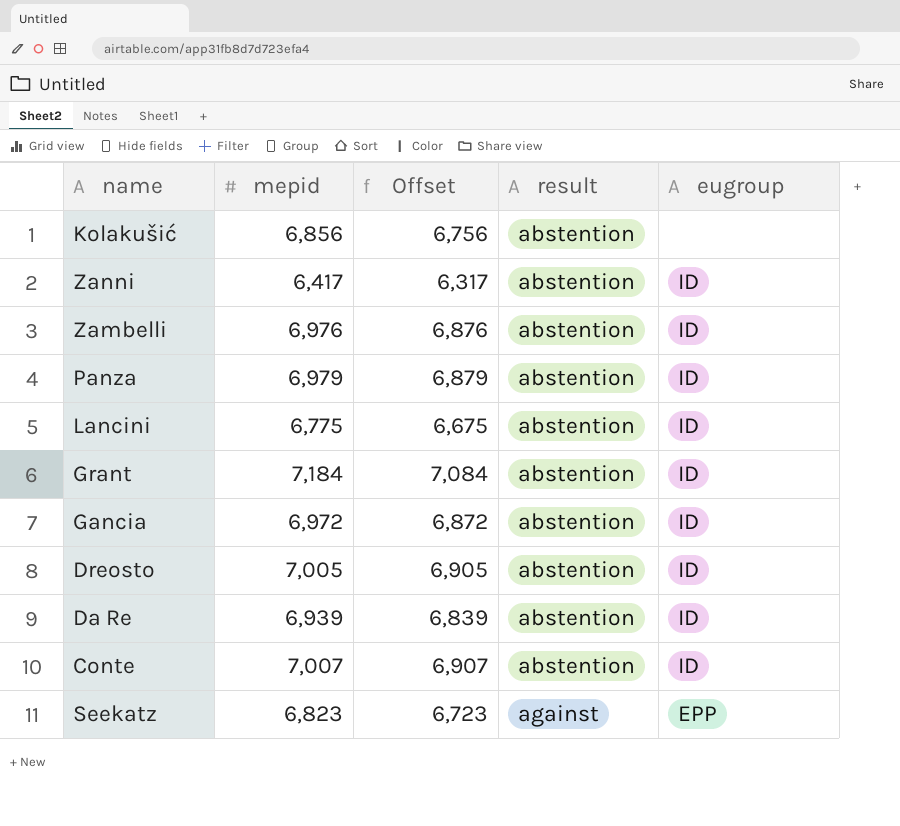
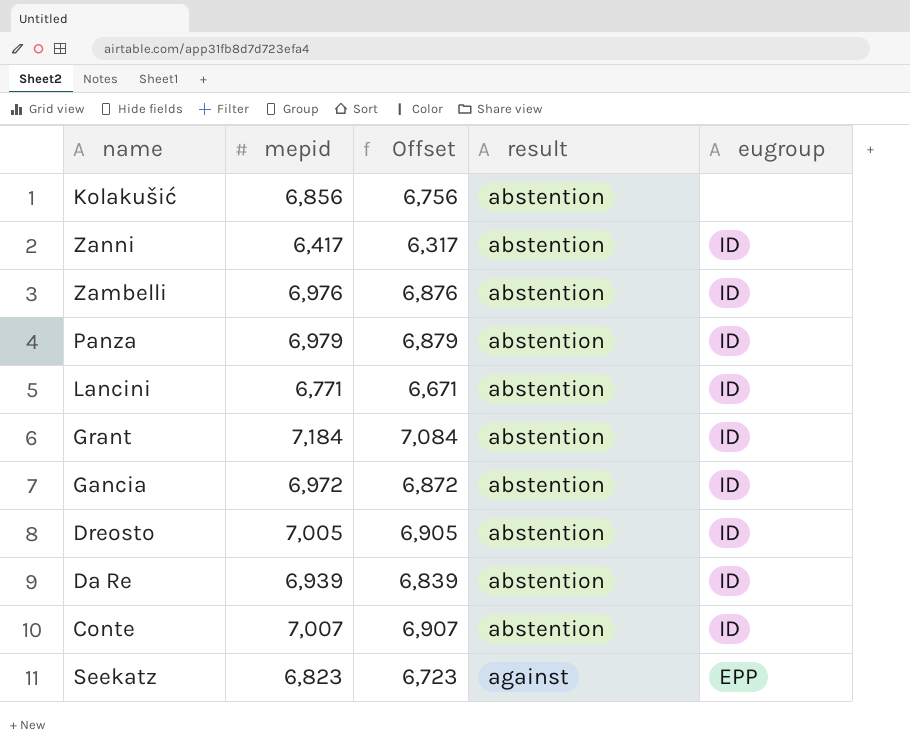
Lancini | mepid: 6,775 -> 6,771
Lancini | Offset: 6,675 -> 6,671

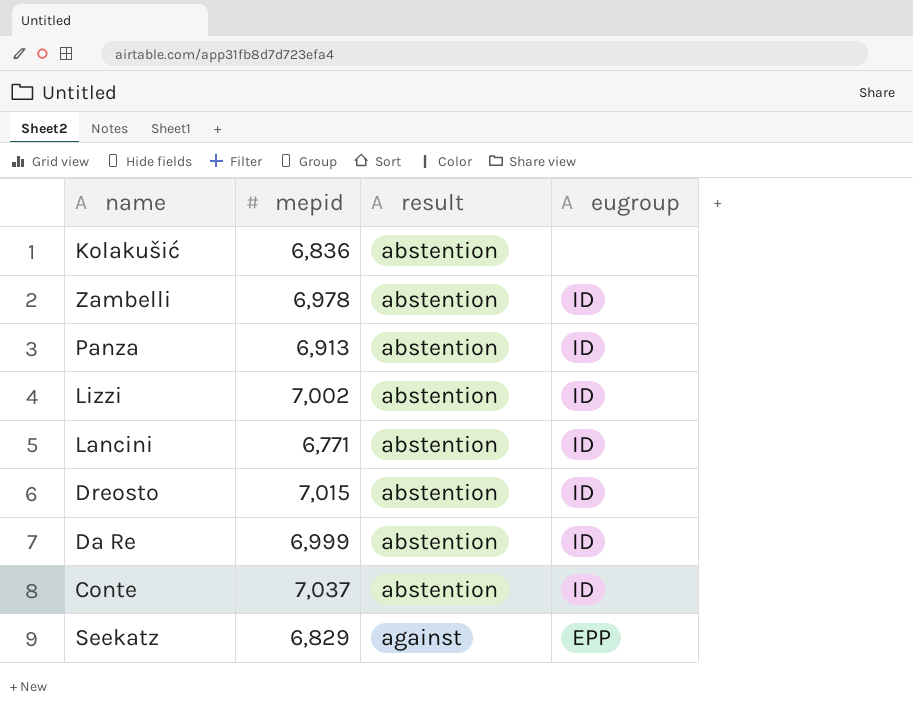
column Offset | formula: [mepid] - 100 -> none
row Zanni: 6,417 | 6,317 | abstention | ID -> none
row Grant: 7,184 | 7,084 | abstention | ID -> none
row Gancia: 6,972 | 6,872 | abstention | ID -> none
Kolakušić | mepid: 6,856 -> 6,836
Zambelli | mepid: 6,976 -> 6,978
Panza | mepid: 6,979 -> 6,913
row Lizzi: none -> 7,002 | abstention | ID
Dreosto | mepid: 7,005 -> 7,015
Da Re | mepid: 6,939 -> 6,999
Conte | mepid: 7,007 -> 7,037
Seekatz | mepid: 6,823 -> 6,829

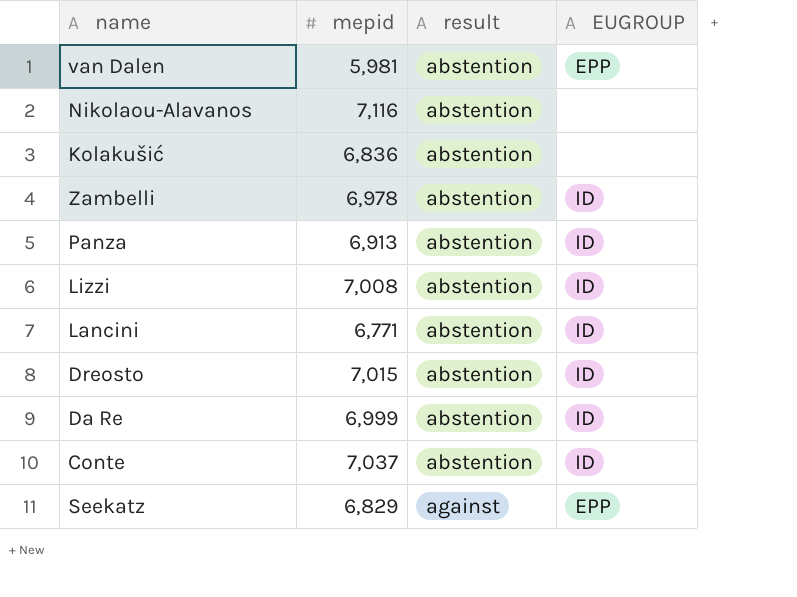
column name: eugroup -> EUGROUP
row van Dalen: none -> 5,981 | abstention | EPP
row Nikolaou-Alavanos: none -> 7,116 | abstention | none
Lizzi | mepid: 7,002 -> 7,008

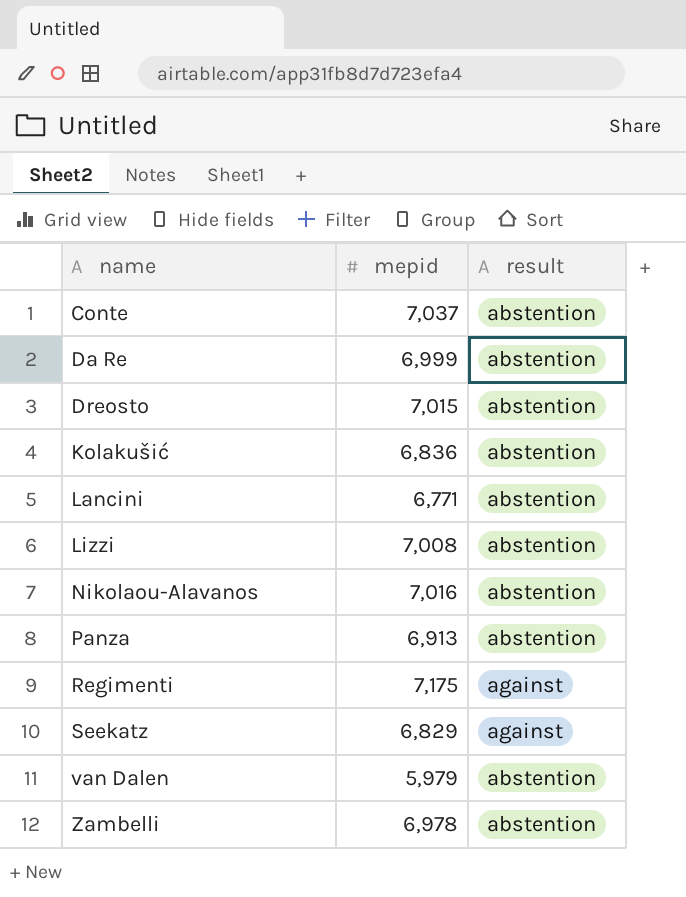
row order: result ascending -> name ascending
column EUGROUP | position: 4 -> none
Nikolaou-Alavanos | mepid: 7,116 -> 7,016
row Regimenti: none -> 7,175 | against
van Dalen | mepid: 5,981 -> 5,979

